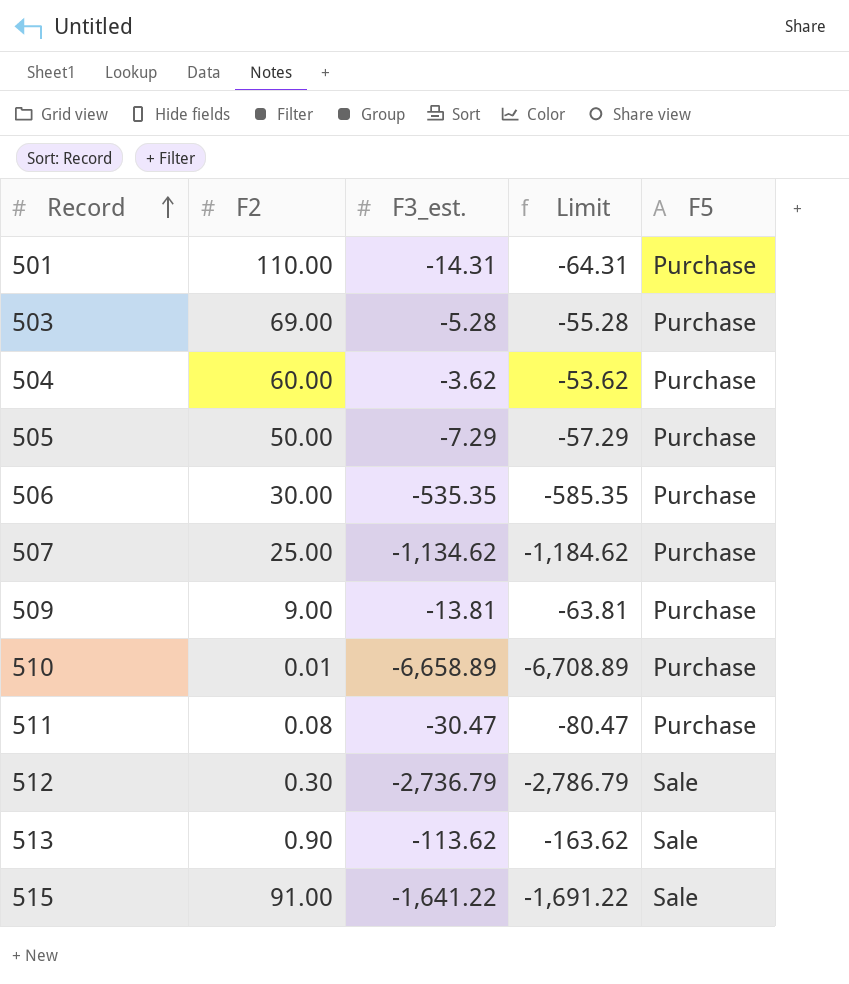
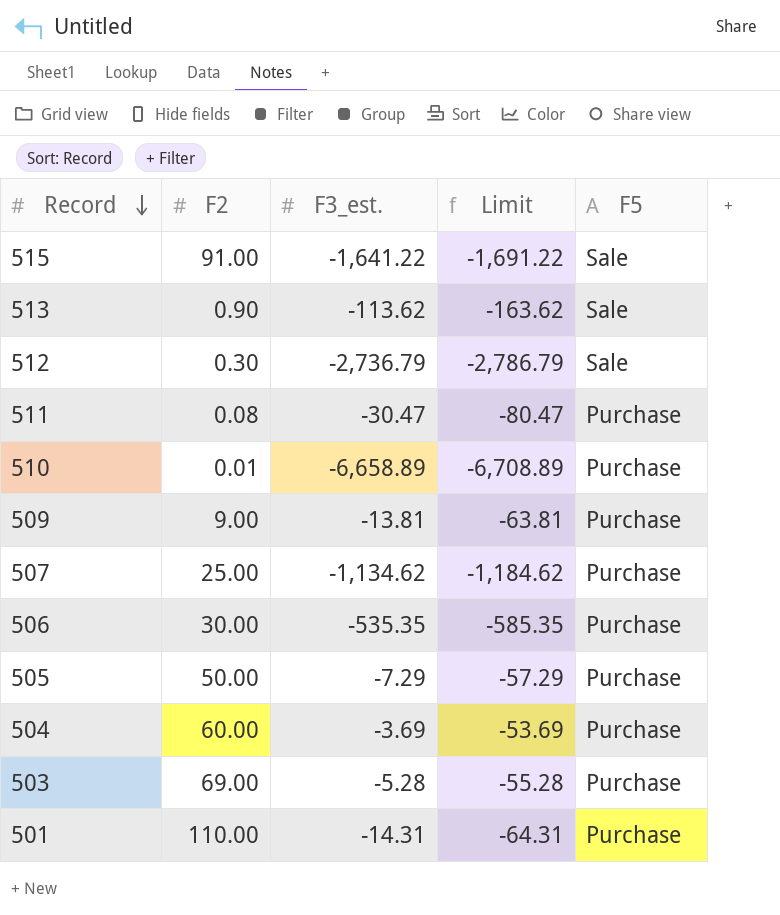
row order: Record ascending -> Record descending
504 | F3_est.: -3.62 -> -3.69
504 | Limit: -53.62 -> -53.69

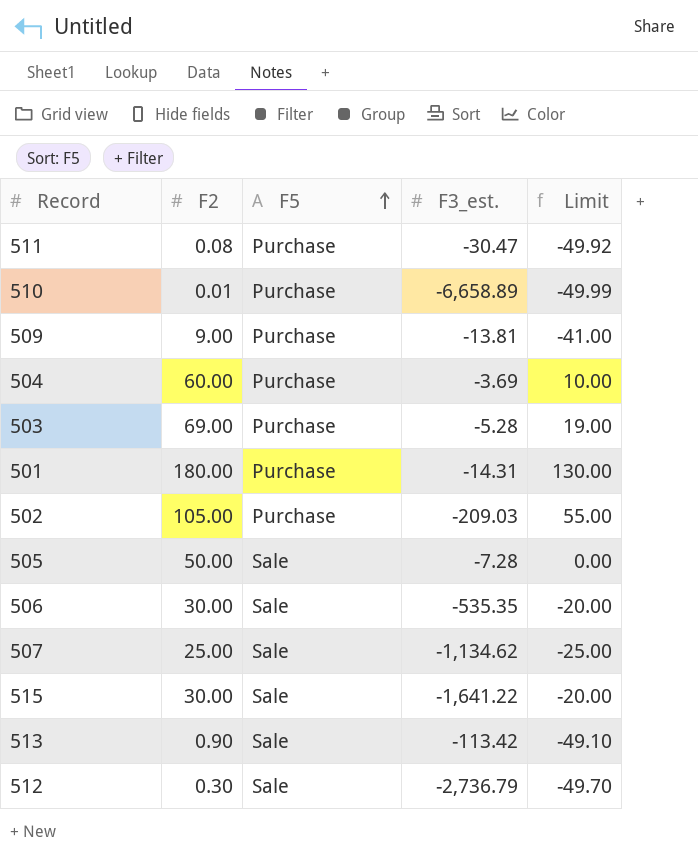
row order: Record descending -> F5 ascending
column F5 | position: 5 -> 3
column Limit | formula: [F3_est.] - 50 -> [F2] - 50
501 | F2: 110.00 -> 180.00
row 502: none -> 105.00 | Purchase | -209.03 | 55.00
505 | F5: Purchase -> Sale
505 | F3_est.: -7.29 -> -7.28
506 | F5: Purchase -> Sale
507 | F5: Purchase -> Sale
515 | F2: 91.00 -> 30.00
513 | F3_est.: -113.62 -> -113.42

